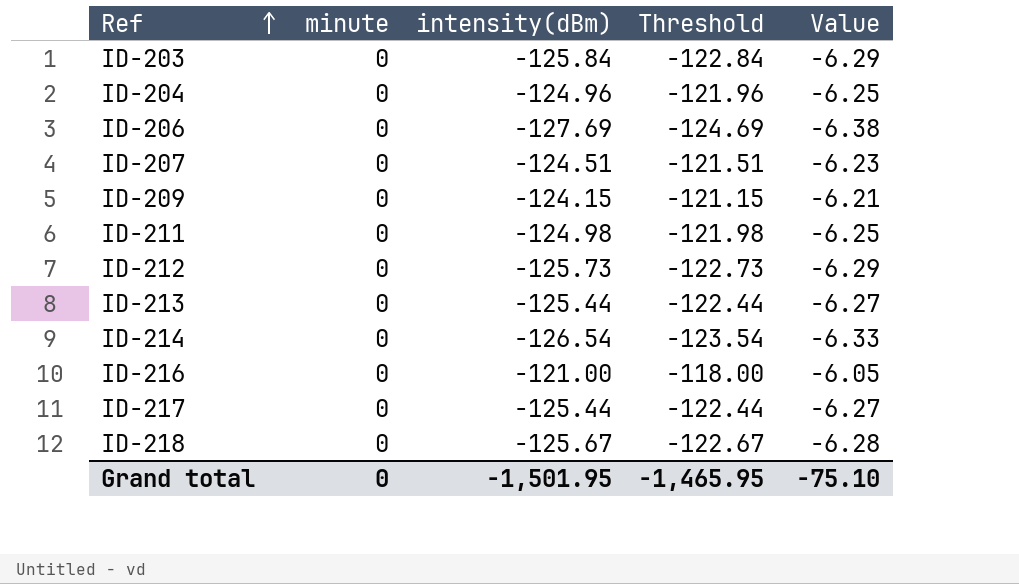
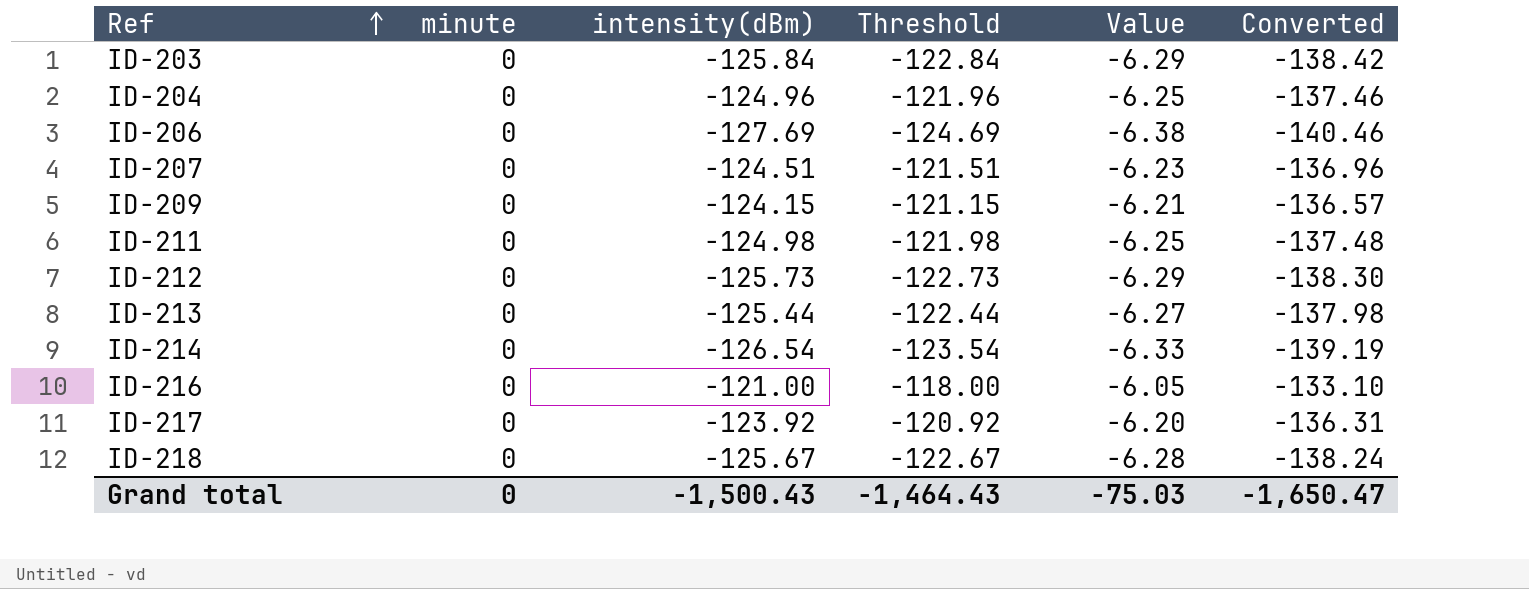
column Converted | formula: none -> [intensity(dBm)] * 1.1
ID-217 | intensity(dBm): -125.44 -> -123.92
ID-217 | Threshold: -122.44 -> -120.92
ID-217 | Value: -6.27 -> -6.20
Grand total | intensity(dBm): -1,501.95 -> -1,500.43
Grand total | Threshold: -1,465.95 -> -1,464.43
Grand total | Value: -75.10 -> -75.03

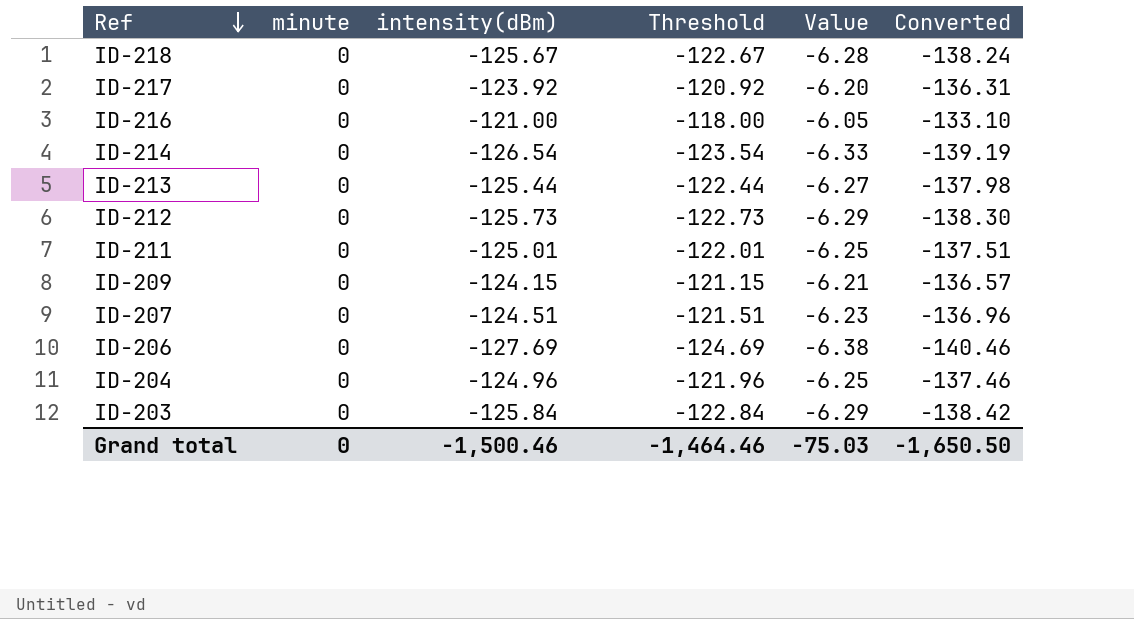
row order: Ref ascending -> Ref descending
ID-211 | intensity(dBm): -124.98 -> -125.01
ID-211 | Threshold: -121.98 -> -122.01
ID-211 | Converted: -137.48 -> -137.51
Grand total | intensity(dBm): -1,500.43 -> -1,500.46
Grand total | Threshold: -1,464.43 -> -1,464.46
Grand total | Converted: -1,650.47 -> -1,650.50

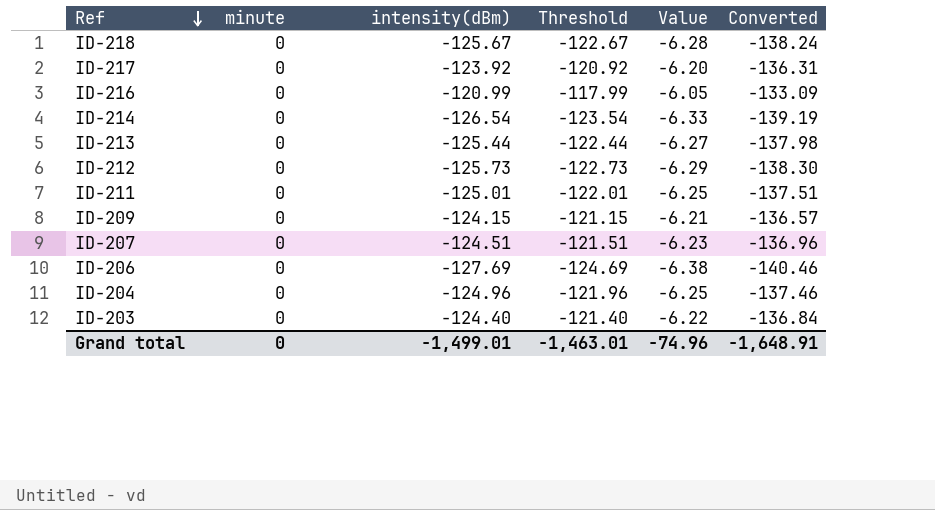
ID-216 | intensity(dBm): -121.00 -> -120.99
ID-216 | Threshold: -118.00 -> -117.99
ID-216 | Converted: -133.10 -> -133.09
ID-203 | intensity(dBm): -125.84 -> -124.40
ID-203 | Threshold: -122.84 -> -121.40
ID-203 | Value: -6.29 -> -6.22
ID-203 | Converted: -138.42 -> -136.84
Grand total | intensity(dBm): -1,500.46 -> -1,499.01
Grand total | Threshold: -1,464.46 -> -1,463.01
Grand total | Value: -75.03 -> -74.96
Grand total | Converted: -1,650.50 -> -1,648.91

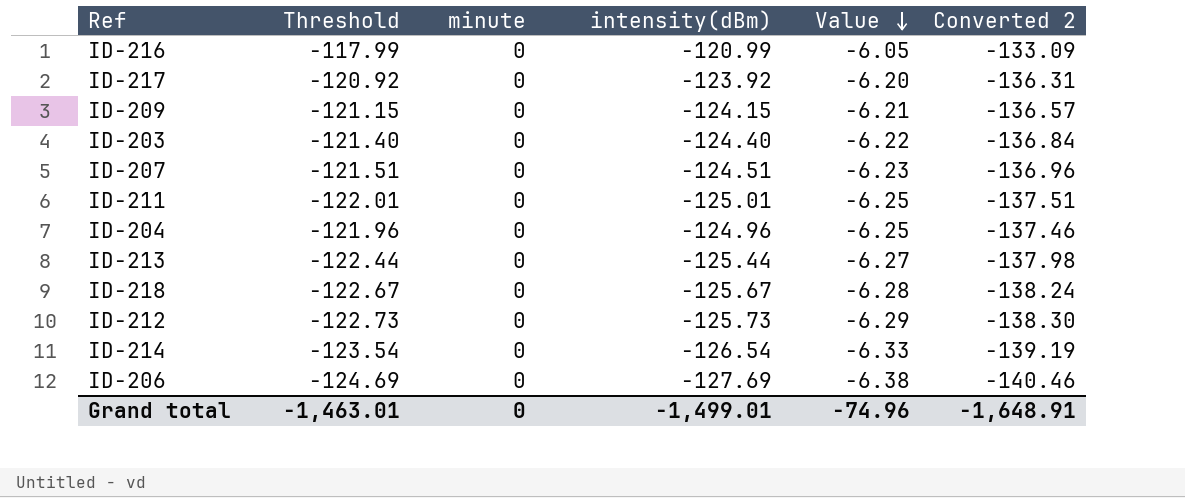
row order: Ref descending -> Value descending
column Threshold | position: 4 -> 2
column name: Converted -> Converted 2

